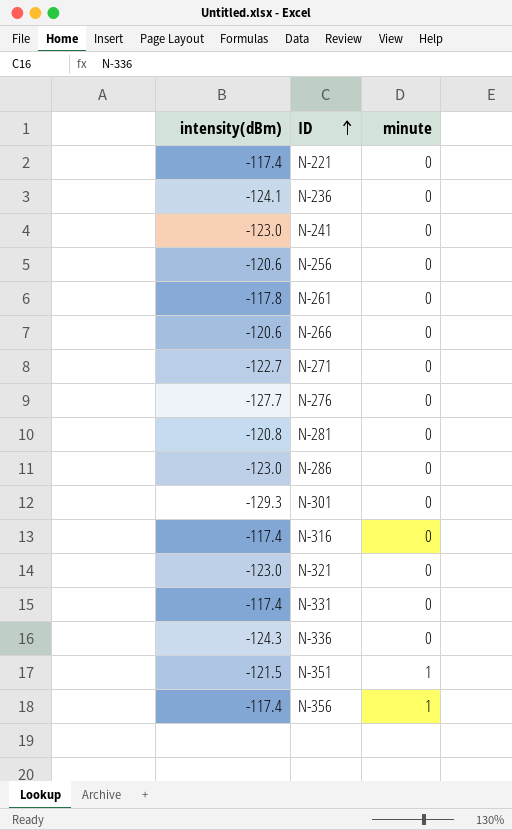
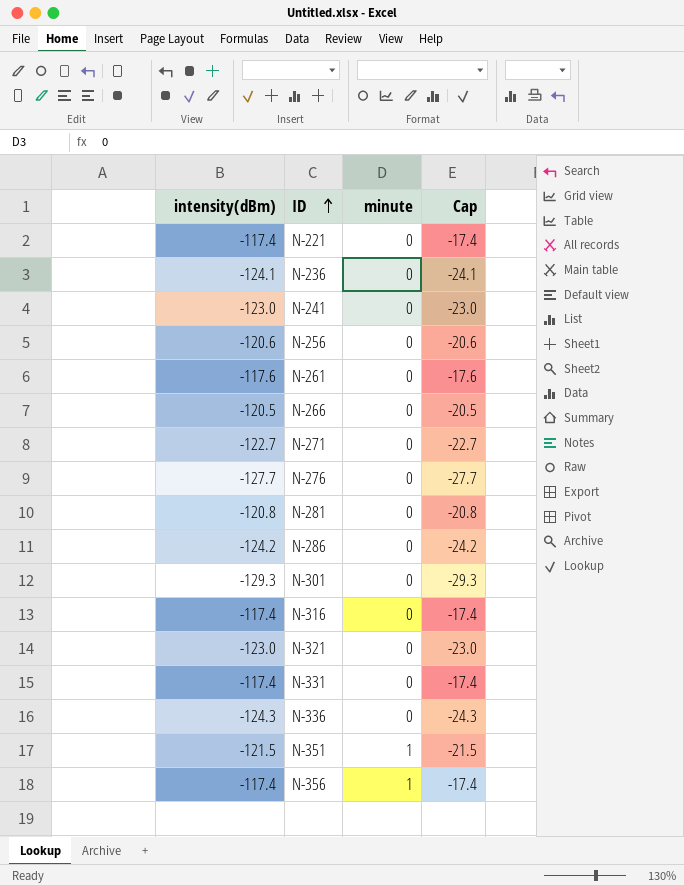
column Cap | formula: none -> [intensity(dBm)] + 100
N-261 | intensity(dBm): -117.8 -> -117.6
N-266 | intensity(dBm): -120.6 -> -120.5
N-286 | intensity(dBm): -123.0 -> -124.2

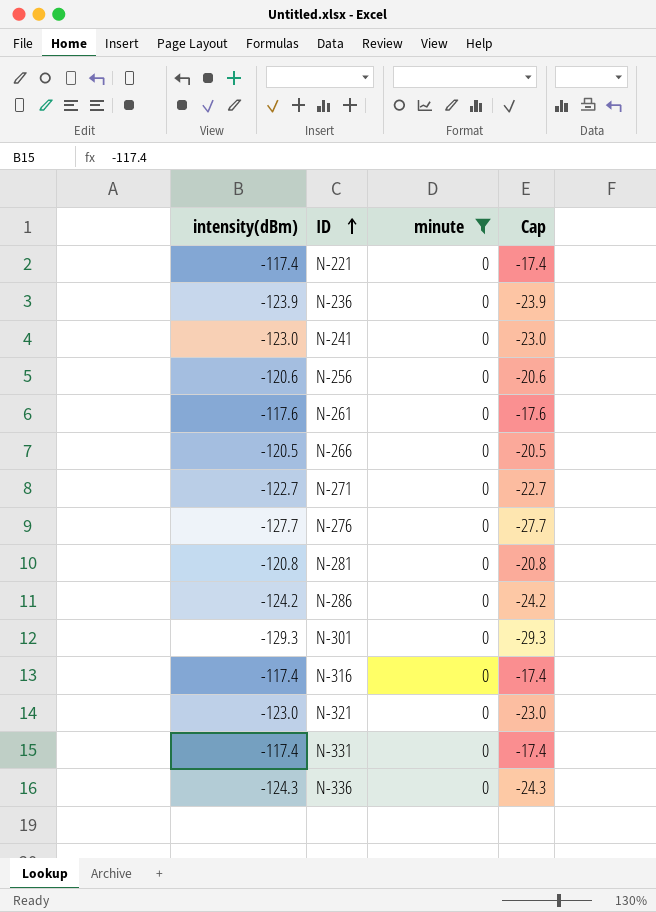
filter: none -> minute = 0
N-236 | intensity(dBm): -124.1 -> -123.9
N-236 | Cap: -24.1 -> -23.9

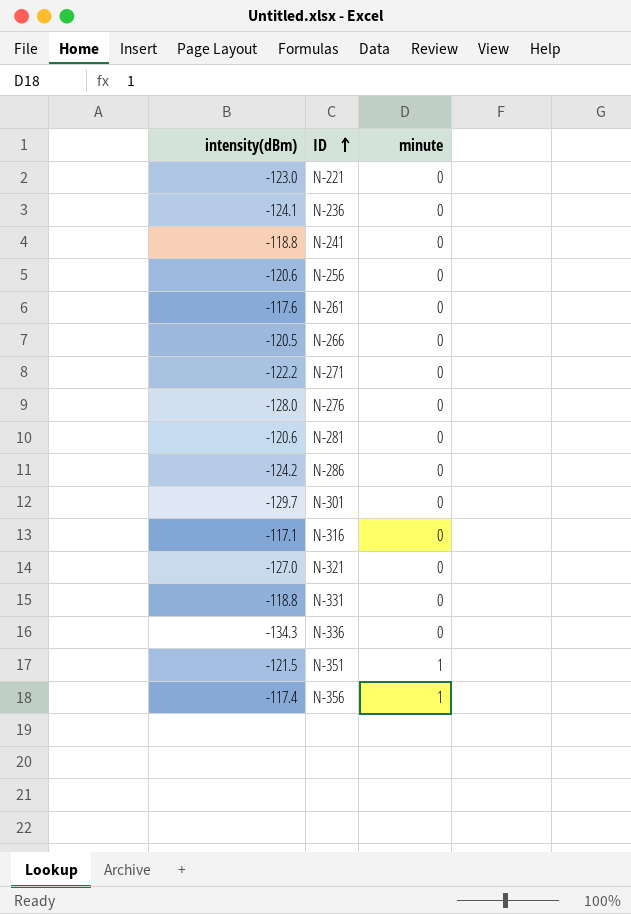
filter: minute = 0 -> none
column Cap | formula: [intensity(dBm)] + 100 -> none
N-221 | intensity(dBm): -117.4 -> -123.0
N-236 | intensity(dBm): -123.9 -> -124.1
N-241 | intensity(dBm): -123.0 -> -118.8
N-271 | intensity(dBm): -122.7 -> -122.2
N-276 | intensity(dBm): -127.7 -> -128.0
N-281 | intensity(dBm): -120.8 -> -120.6
N-301 | intensity(dBm): -129.3 -> -129.7
N-316 | intensity(dBm): -117.4 -> -117.1
N-321 | intensity(dBm): -123.0 -> -127.0
N-331 | intensity(dBm): -117.4 -> -118.8
N-336 | intensity(dBm): -124.3 -> -134.3

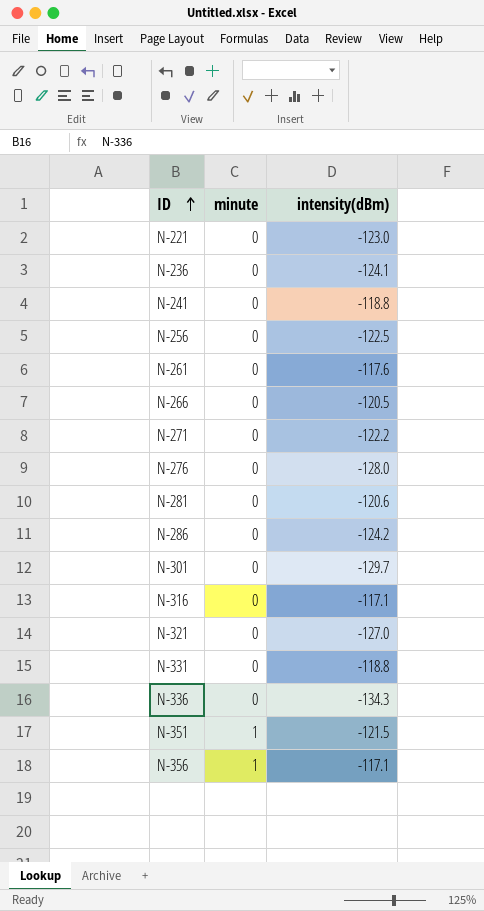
column intensity(dBm) | position: 1 -> 3
N-256 | intensity(dBm): -120.6 -> -122.5
N-356 | intensity(dBm): -117.4 -> -117.1

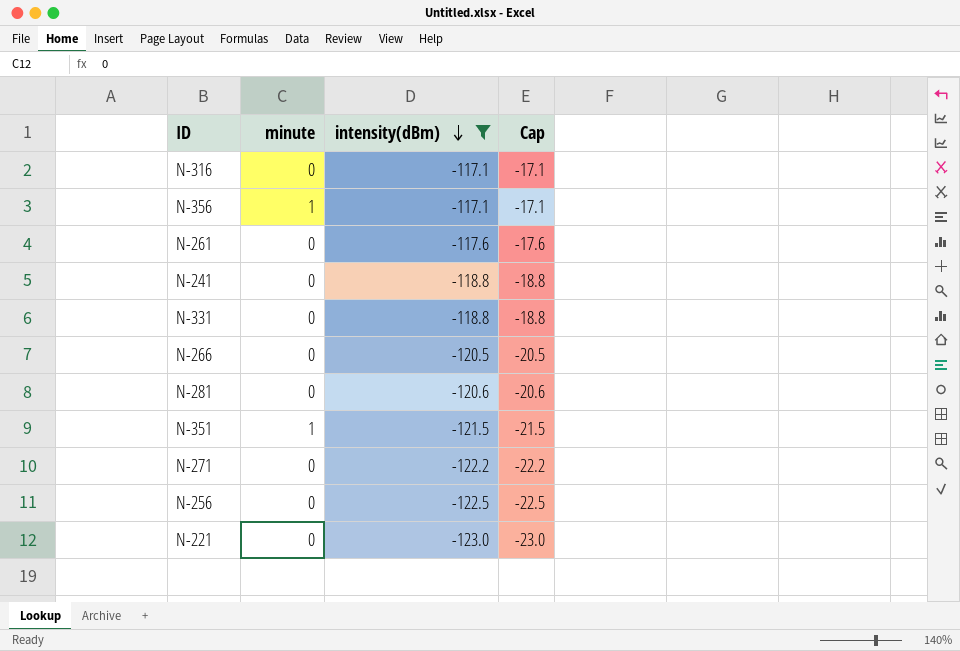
filter: none -> intensity(dBm) >= -123.0
row order: ID ascending -> intensity(dBm) descending
column Cap | formula: none -> [intensity(dBm)] + 100

